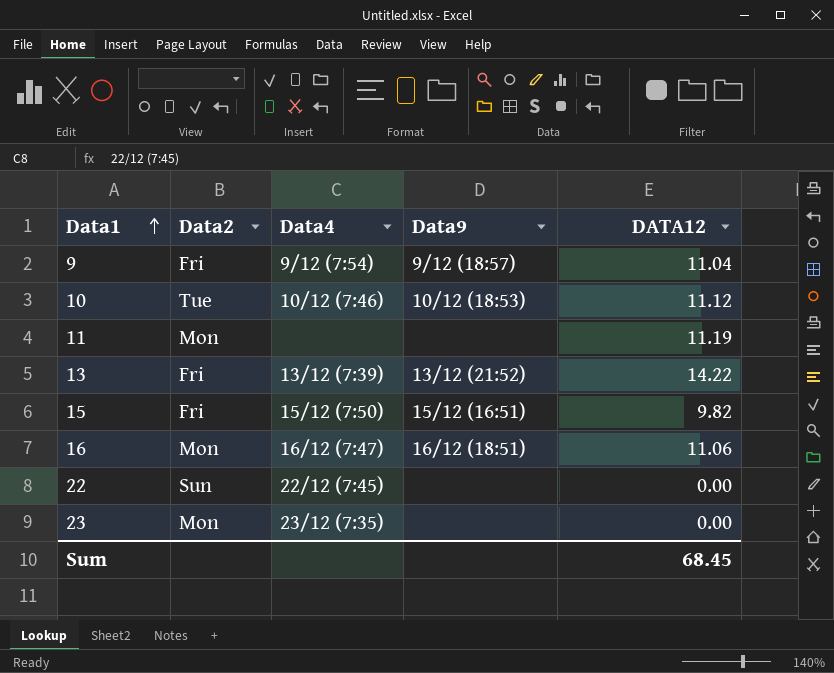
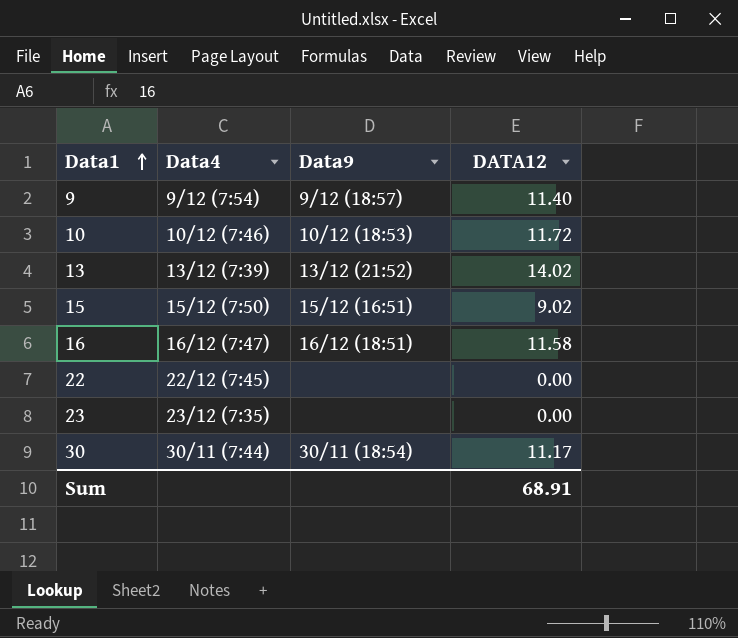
column Data2 | position: 2 -> none
row 11: Mon | none | none | 11.19 -> none
9 | DATA12: 11.04 -> 11.40
10 | DATA12: 11.12 -> 11.72
13 | DATA12: 14.22 -> 14.02
15 | DATA12: 9.82 -> 9.02
16 | DATA12: 11.06 -> 11.58
row 30: none -> 30/11 (7:44) | 30/11 (18:54) | 11.17
Sum | DATA12: 68.45 -> 68.91

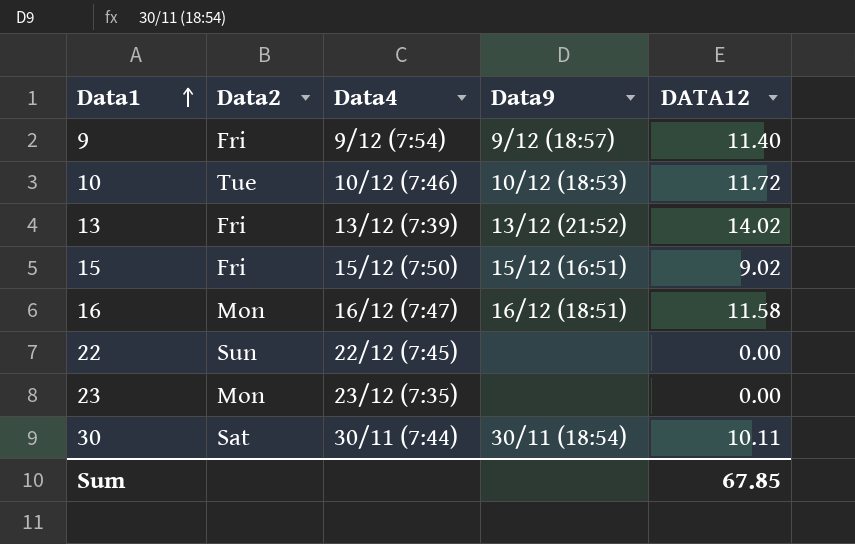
column Data2 | position: none -> 2
30 | DATA12: 11.17 -> 10.11
Sum | DATA12: 68.91 -> 67.85

